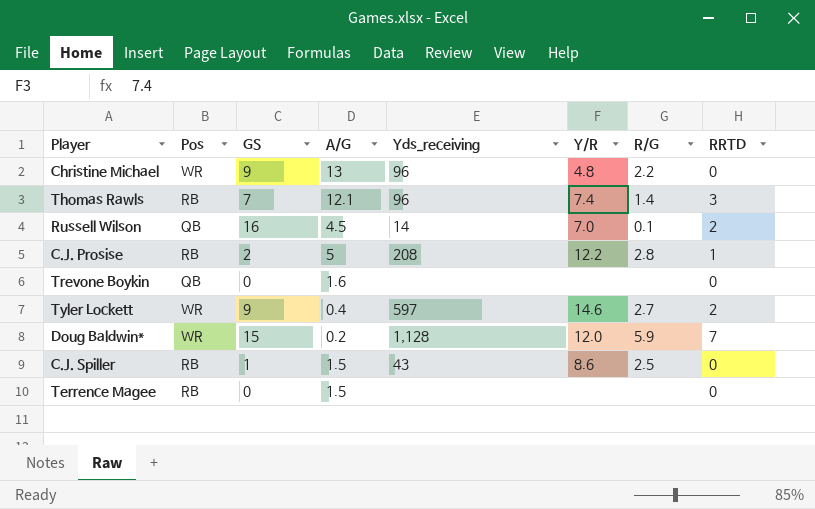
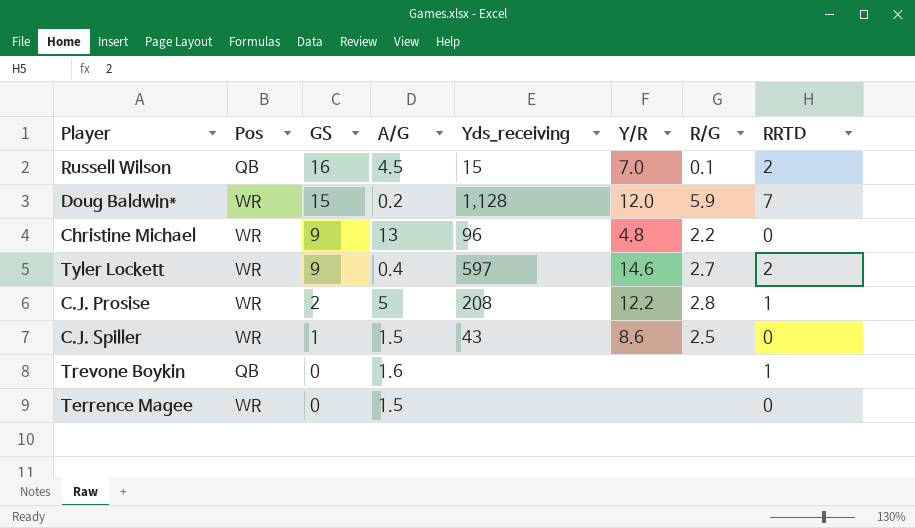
row order: none -> GS descending
row Thomas Rawls: RB | 7 | 12.1 | 96 | 7.4 | 1.4 | 3 -> none
Russell Wilson | Yds_receiving: 14 -> 15
C.J. Prosise | Pos: RB -> WR
C.J. Spiller | Pos: RB -> WR
Trevone Boykin | RRTD: 0 -> 1
Terrence Magee | Pos: RB -> WR

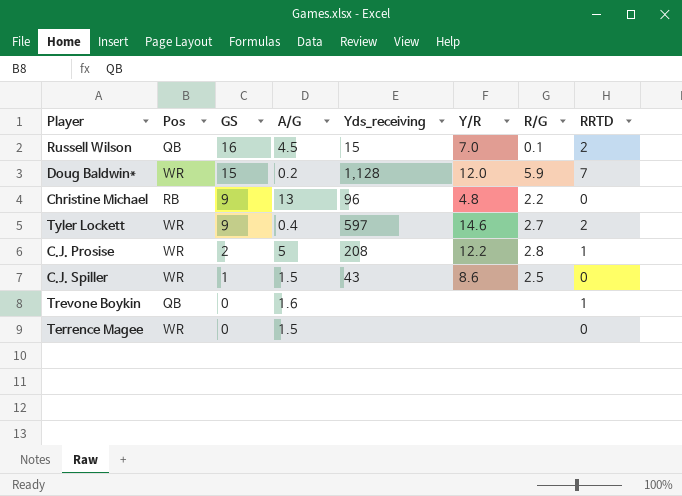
Christine Michael | Pos: WR -> RB

